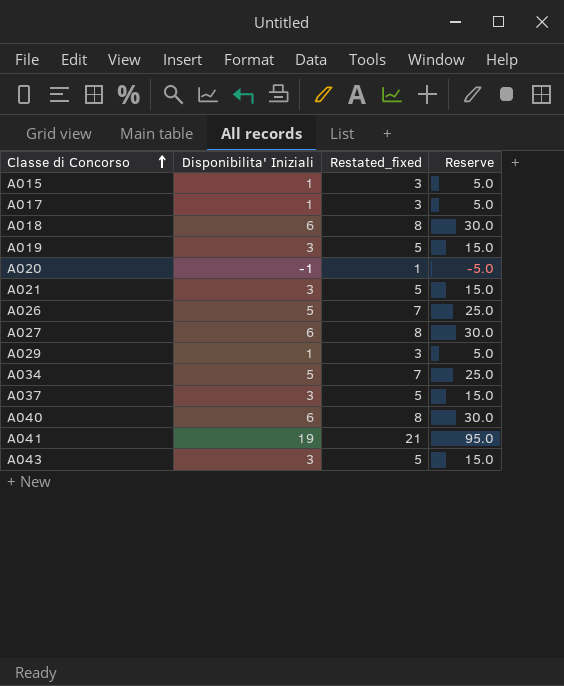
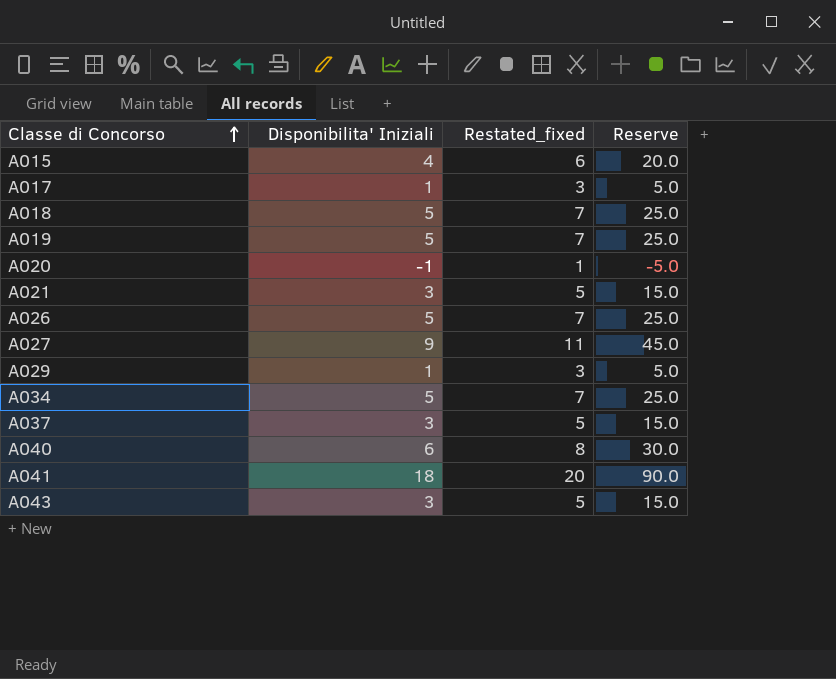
A015 | Disponibilita' Iniziali: 1 -> 4
A015 | Restated_fixed: 3 -> 6
A015 | Reserve: 5.0 -> 20.0
A018 | Disponibilita' Iniziali: 6 -> 5
A018 | Restated_fixed: 8 -> 7
A018 | Reserve: 30.0 -> 25.0
A019 | Disponibilita' Iniziali: 3 -> 5
A019 | Restated_fixed: 5 -> 7
A019 | Reserve: 15.0 -> 25.0
A027 | Disponibilita' Iniziali: 6 -> 9
A027 | Restated_fixed: 8 -> 11
A027 | Reserve: 30.0 -> 45.0
A041 | Disponibilita' Iniziali: 19 -> 18
A041 | Restated_fixed: 21 -> 20
A041 | Reserve: 95.0 -> 90.0

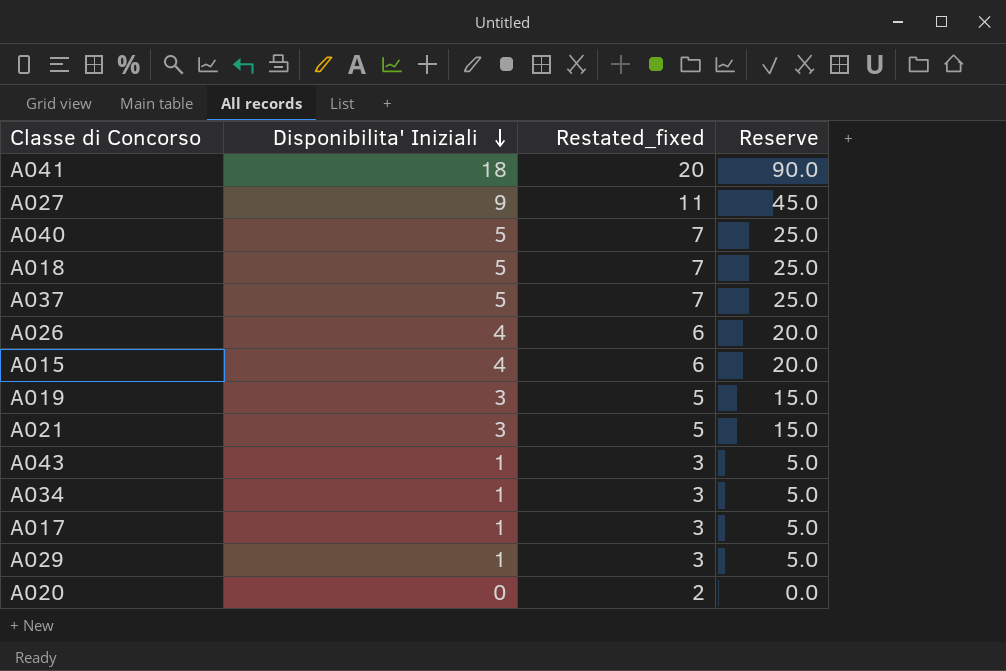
row order: Classe di Concorso ascending -> Disponibilita' Iniziali descending
A040 | Disponibilita' Iniziali: 6 -> 5
A040 | Restated_fixed: 8 -> 7
A040 | Reserve: 30.0 -> 25.0
A037 | Disponibilita' Iniziali: 3 -> 5
A037 | Restated_fixed: 5 -> 7
A037 | Reserve: 15.0 -> 25.0
A026 | Disponibilita' Iniziali: 5 -> 4
A026 | Restated_fixed: 7 -> 6
A026 | Reserve: 25.0 -> 20.0
A019 | Disponibilita' Iniziali: 5 -> 3
A019 | Restated_fixed: 7 -> 5
A019 | Reserve: 25.0 -> 15.0
A043 | Disponibilita' Iniziali: 3 -> 1
A043 | Restated_fixed: 5 -> 3
A043 | Reserve: 15.0 -> 5.0
A034 | Disponibilita' Iniziali: 5 -> 1
A034 | Restated_fixed: 7 -> 3
A034 | Reserve: 25.0 -> 5.0
A020 | Disponibilita' Iniziali: -1 -> 0
A020 | Restated_fixed: 1 -> 2
A020 | Reserve: -5.0 -> 0.0

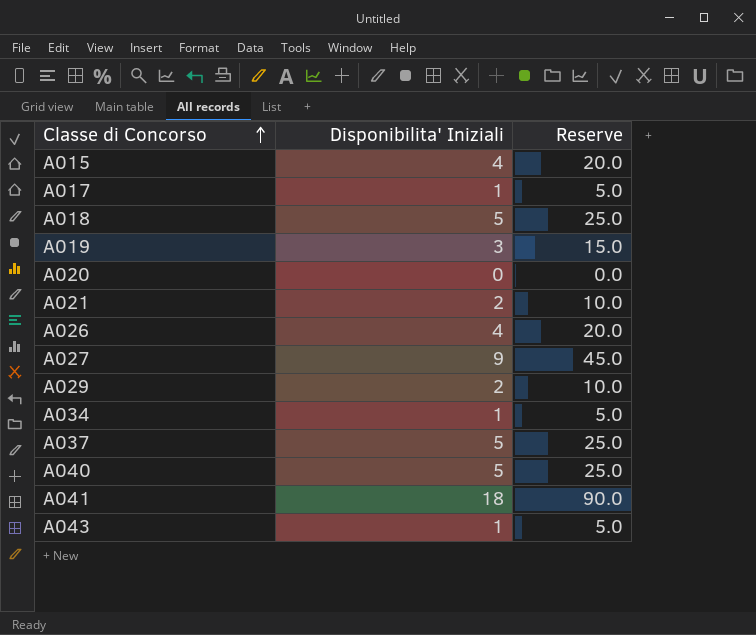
row order: Disponibilita' Iniziali descending -> Classe di Concorso ascending
column Restated_fixed | formula: [Disponibilita' Iniziali] + 2 -> none
A021 | Disponibilita' Iniziali: 3 -> 2
A021 | Reserve: 15.0 -> 10.0
A029 | Disponibilita' Iniziali: 1 -> 2
A029 | Reserve: 5.0 -> 10.0

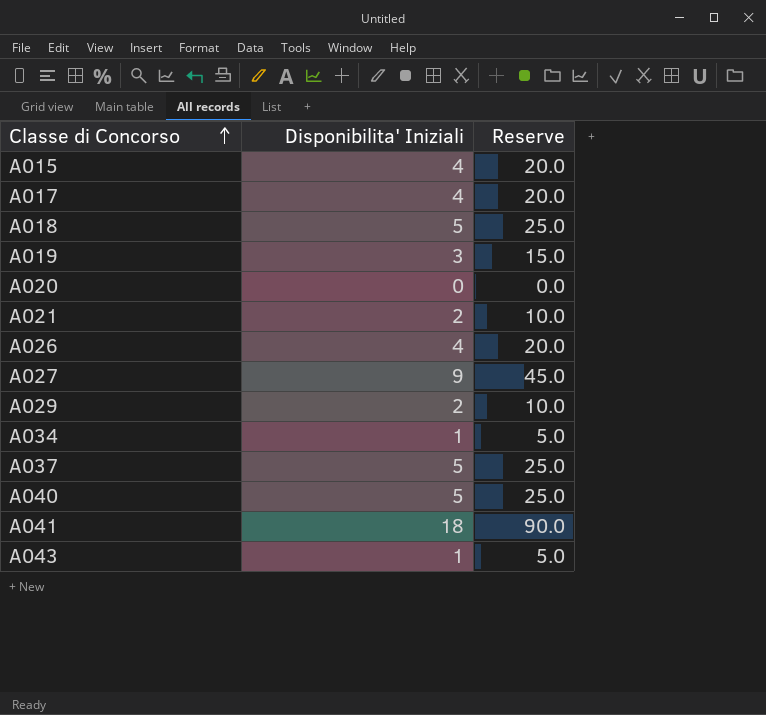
A017 | Disponibilita' Iniziali: 1 -> 4
A017 | Reserve: 5.0 -> 20.0

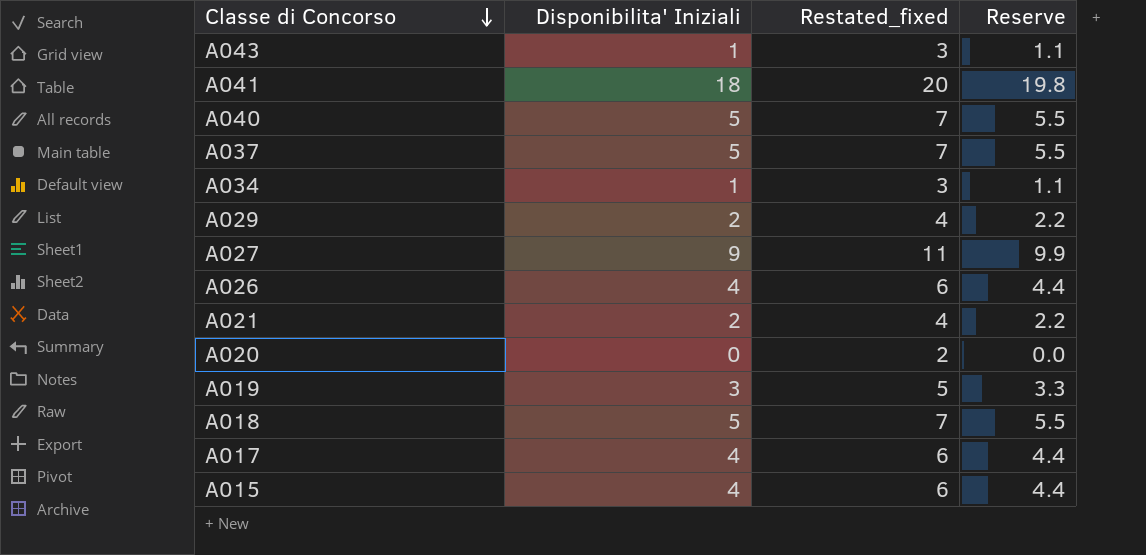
row order: Classe di Concorso ascending -> Classe di Concorso descending
column Restated_fixed | formula: none -> [Disponibilita' Iniziali] + 2
column Reserve | formula: [Disponibilita' Iniziali] * 5 -> [Disponibilita' Iniziali] * 1.1

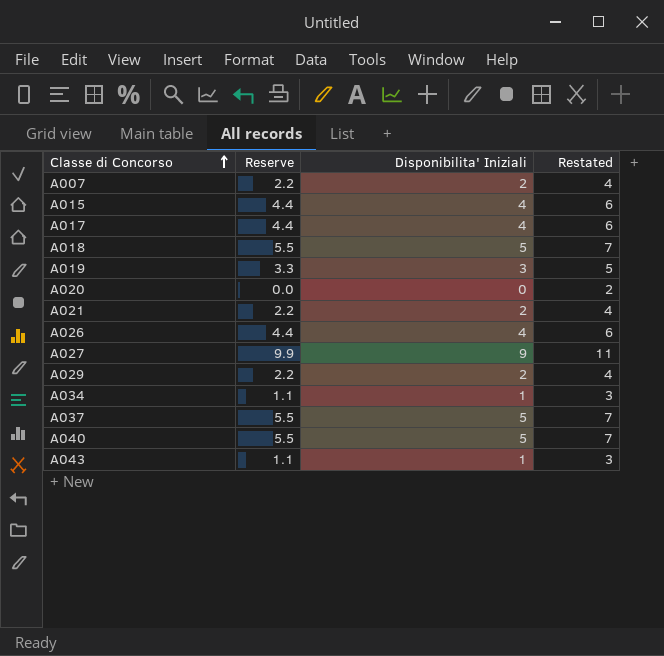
row order: Classe di Concorso descending -> Classe di Concorso ascending
column Reserve | position: 4 -> 2
column name: Restated_fixed -> Restated
row A041: 18 | 20 | 19.8 -> none
row A007: none -> 2.2 | 2 | 4

